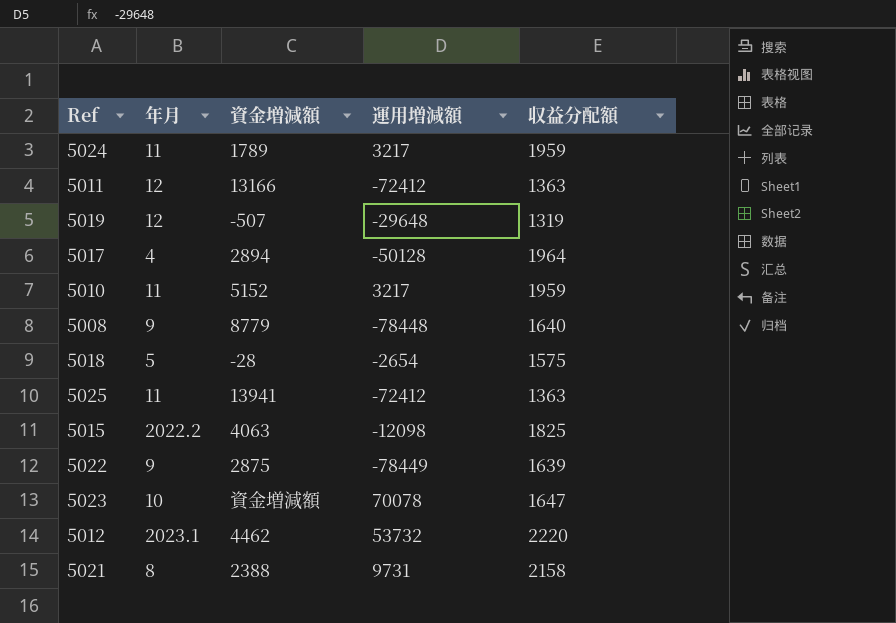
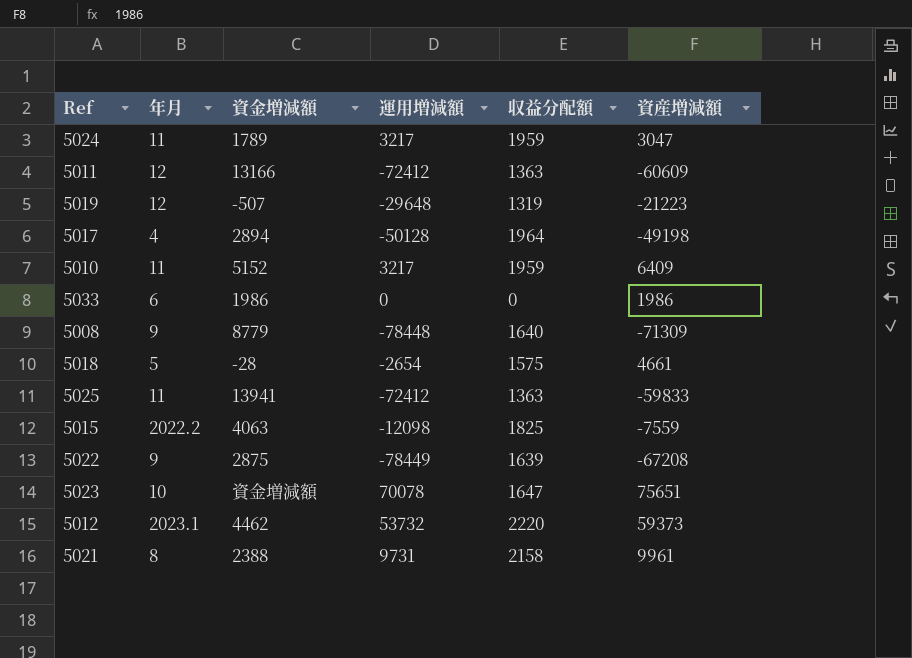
column 資産増減額 | position: none -> 6
row 5033: none -> 6 | 1986 | 0 | 0 | 1986

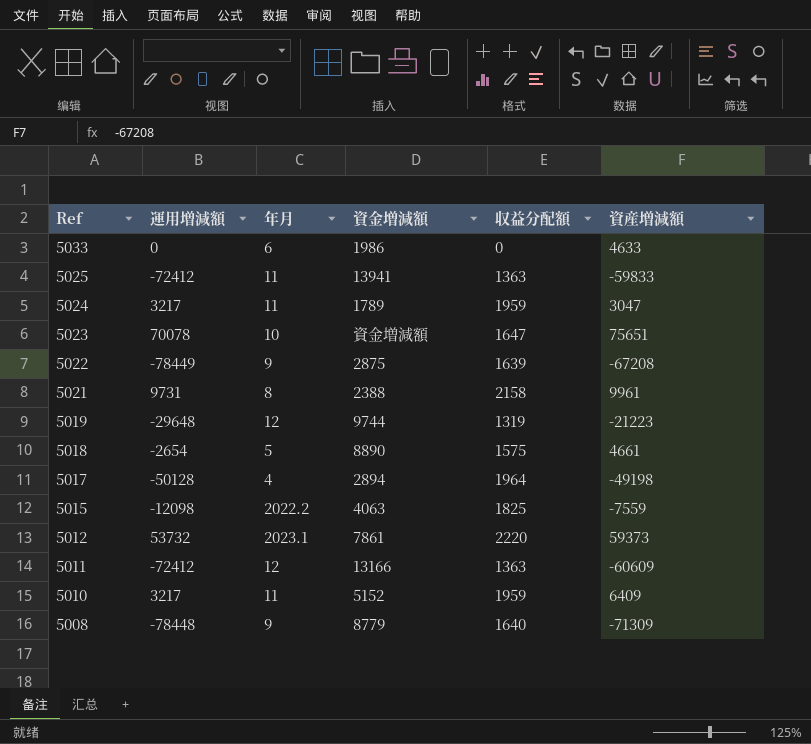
row order: none -> Ref descending
column 運用増減額 | position: 4 -> 2
5033 | 資産増減額: 1986 -> 4633
5019 | 資金増減額: -507 -> 9744
5018 | 資金増減額: -28 -> 8890
5012 | 資金増減額: 4462 -> 7861

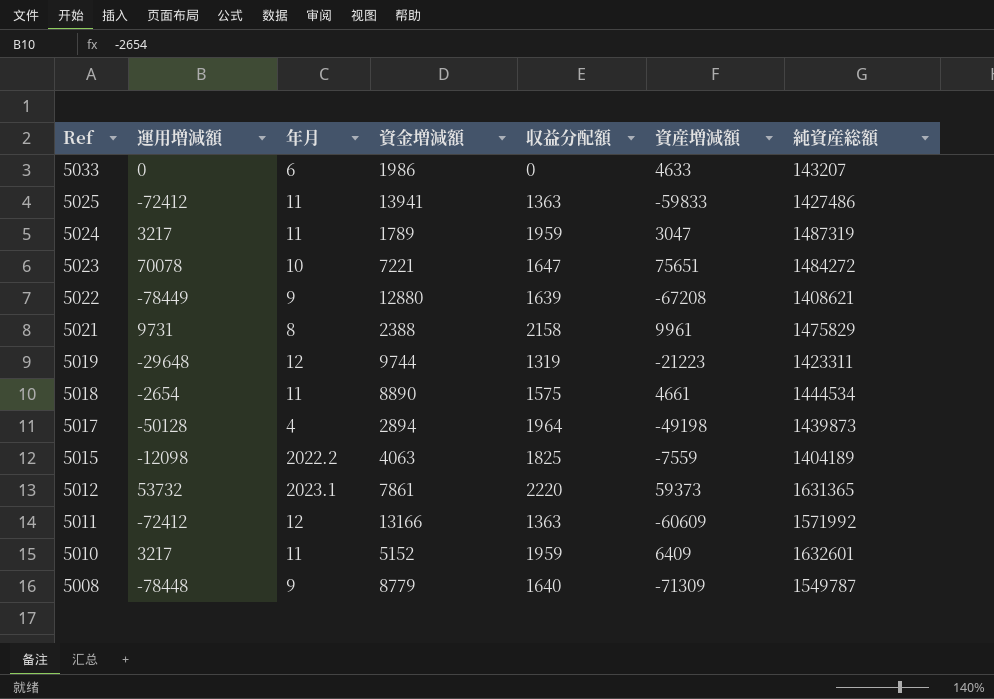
column 純資産総額 | position: none -> 7
5023 | 資金増減額: 資金増減額 -> 7221
5022 | 資金増減額: 2875 -> 12880
5018 | 年月: 5 -> 11

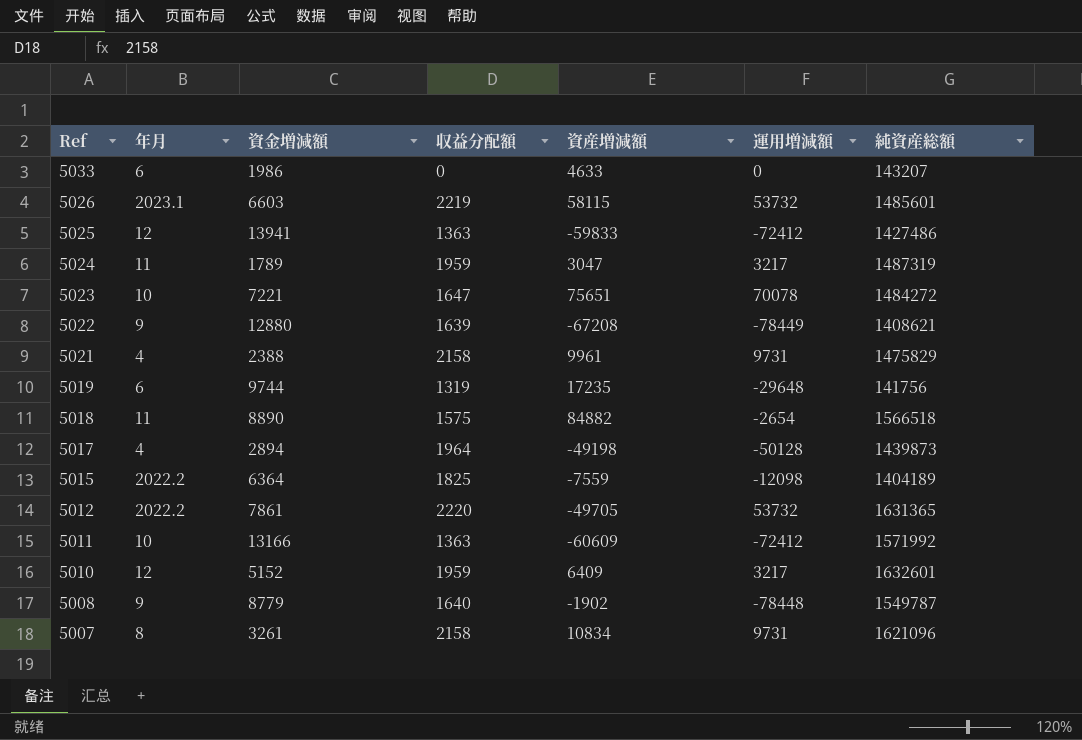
column 運用増減額 | position: 2 -> 6
row 5026: none -> 2023.1 | 6603 | 2219 | 58115 | 53732 | 1485601
5025 | 年月: 11 -> 12
5021 | 年月: 8 -> 4
5019 | 年月: 12 -> 6
5019 | 資産増減額: -21223 -> 17235
5019 | 純資産総額: 1423311 -> 141756
5018 | 資産増減額: 4661 -> 84882
5018 | 純資産総額: 1444534 -> 1566518
5015 | 資金増減額: 4063 -> 6364
5012 | 年月: 2023.1 -> 2022.2
5012 | 資産増減額: 59373 -> -49705
5011 | 年月: 12 -> 10
5010 | 年月: 11 -> 12
5008 | 資産増減額: -71309 -> -1902
row 5007: none -> 8 | 3261 | 2158 | 10834 | 9731 | 1621096

